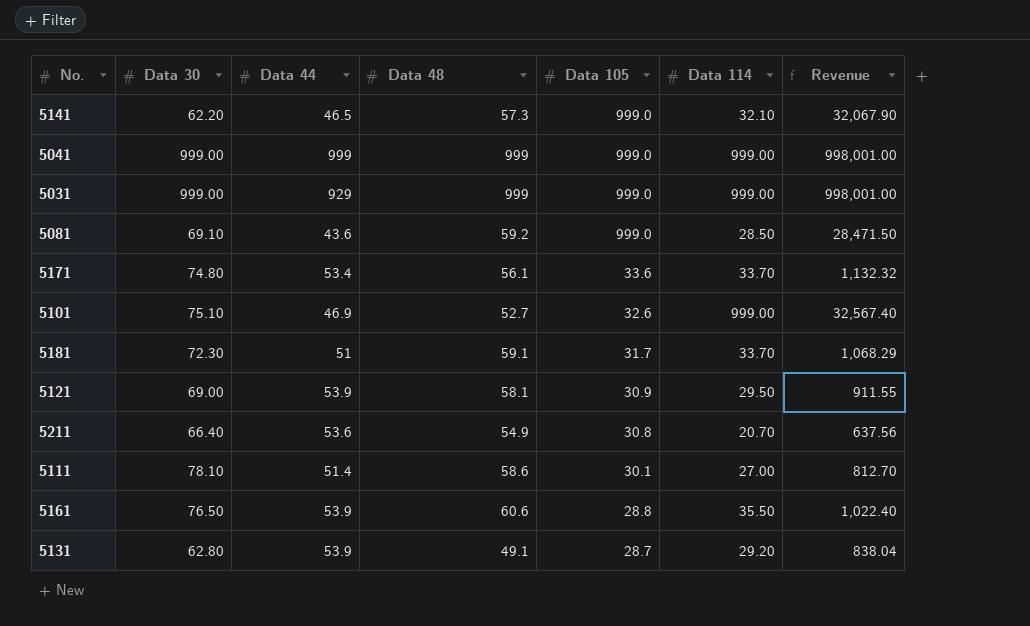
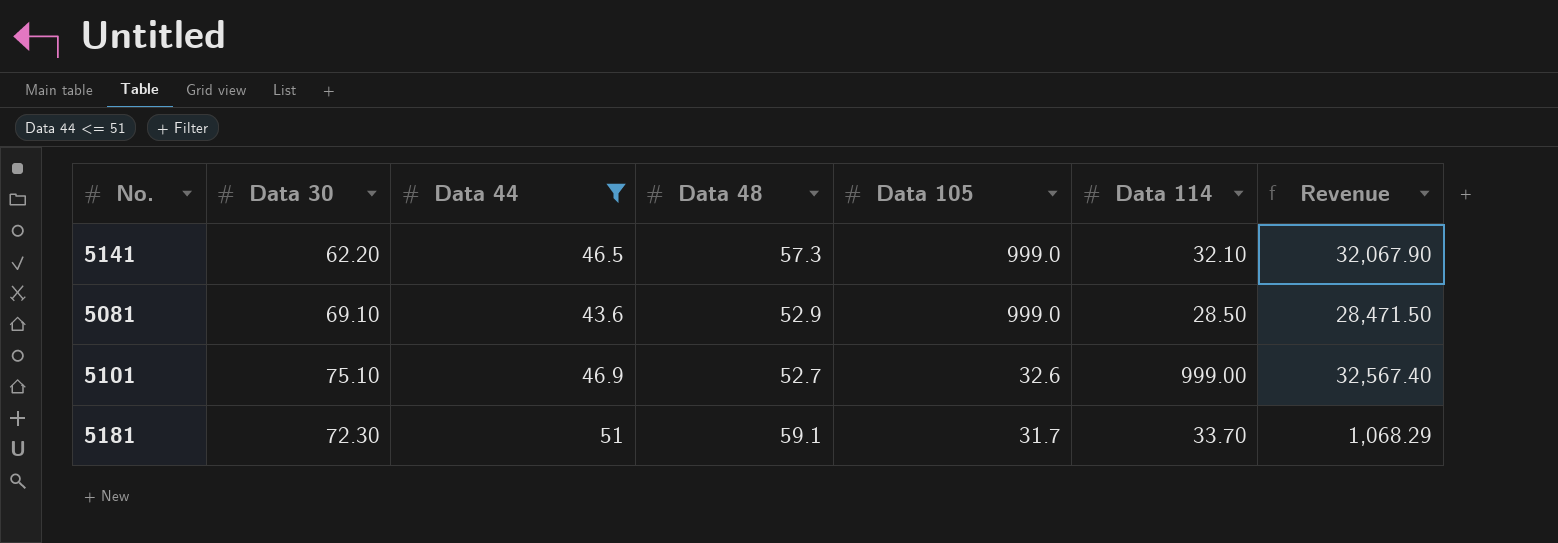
filter: none -> Data 44 <= 51
5081 | Data 48: 59.2 -> 52.9

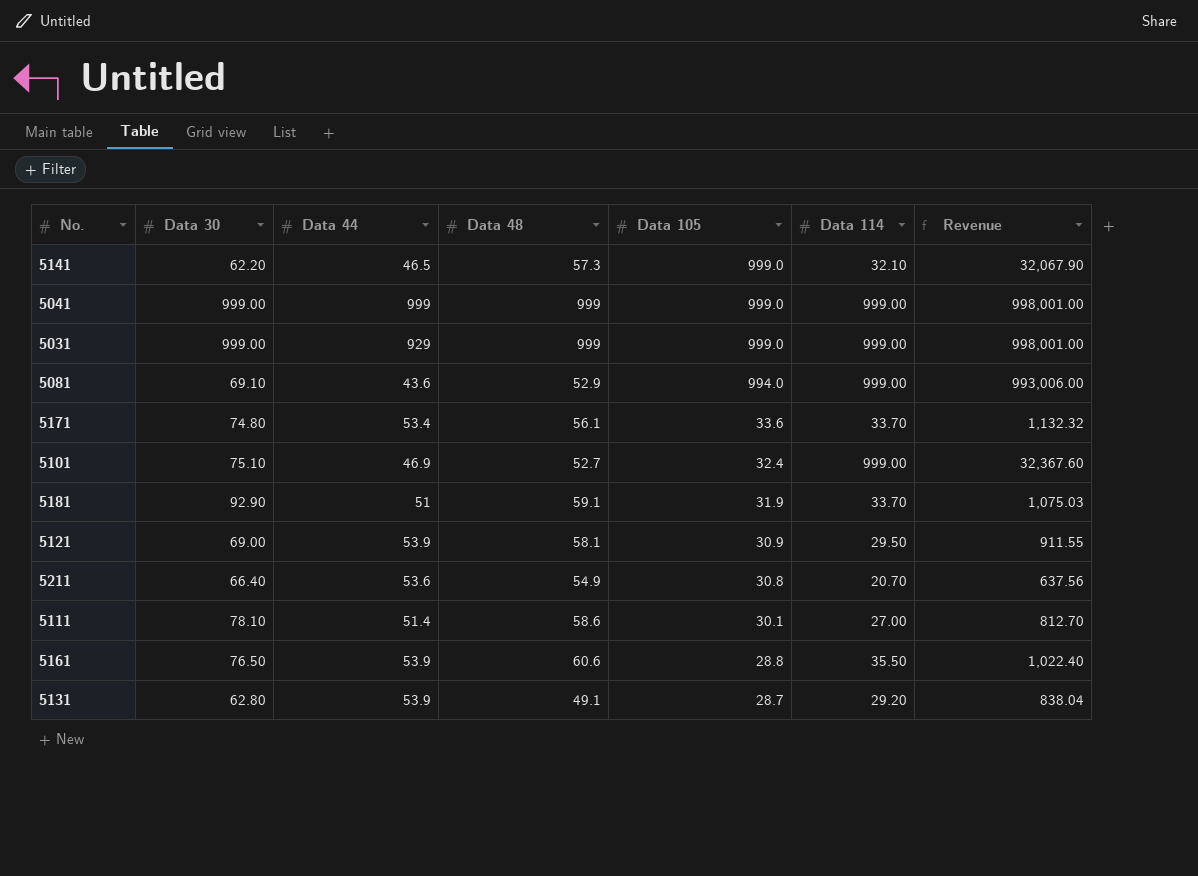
filter: Data 44 <= 51 -> none
5081 | Data 105: 999.0 -> 994.0
5081 | Data 114: 28.50 -> 999.00
5081 | Revenue: 28,471.50 -> 993,006.00
5101 | Data 105: 32.6 -> 32.4
5101 | Revenue: 32,567.40 -> 32,367.60
5181 | Data 30: 72.30 -> 92.90
5181 | Data 105: 31.7 -> 31.9
5181 | Revenue: 1,068.29 -> 1,075.03

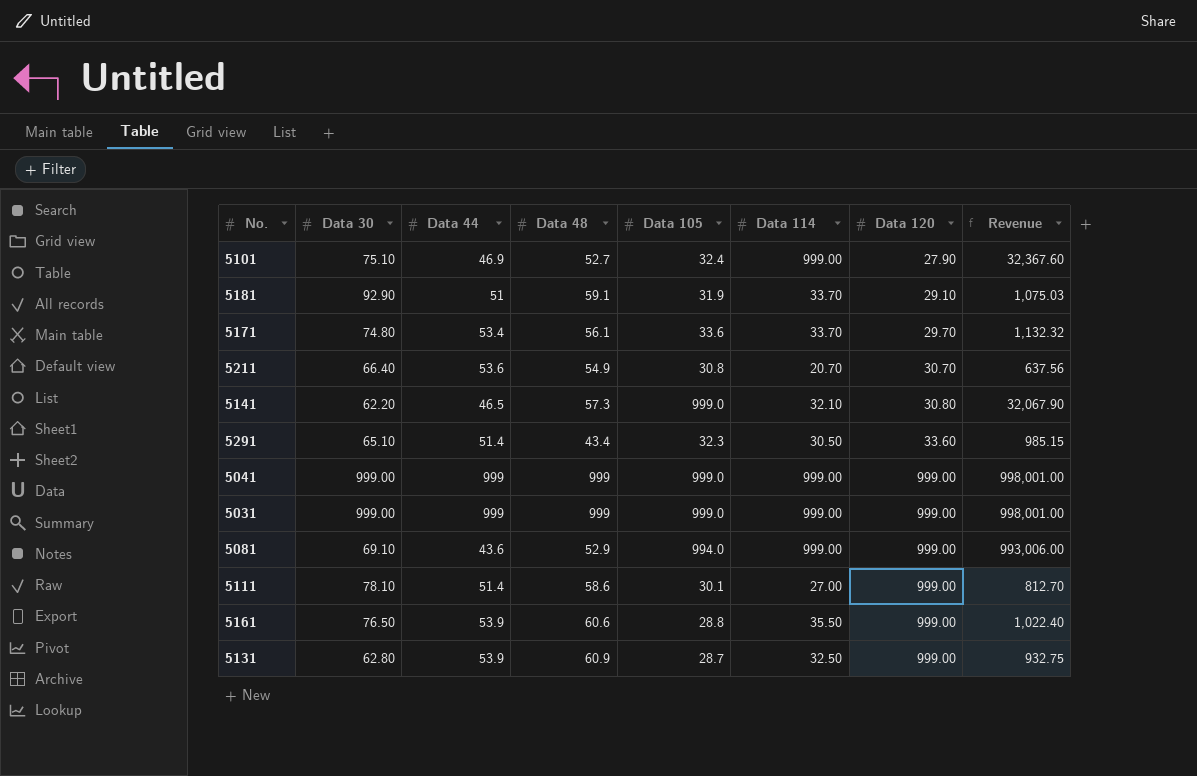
row order: Data 105 descending -> Data 120 ascending
column Data 120 | position: none -> 7
row 5121: 69.00 | 53.9 | 58.1 | 30.9 | 29.50 | 911.55 -> none
row 5291: none -> 65.10 | 51.4 | 43.4 | 32.3 | 30.50 | 33.60 | 985.15
5031 | Data 44: 929 -> 999
5131 | Data 48: 49.1 -> 60.9
5131 | Data 114: 29.20 -> 32.50
5131 | Revenue: 838.04 -> 932.75

